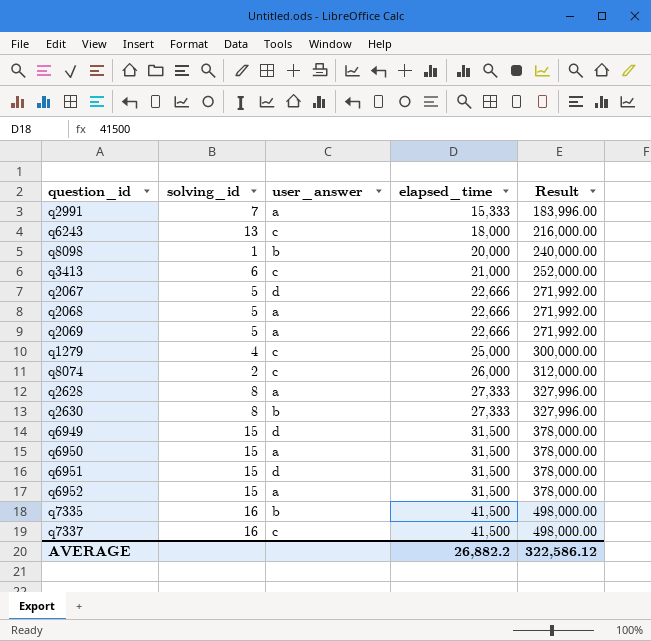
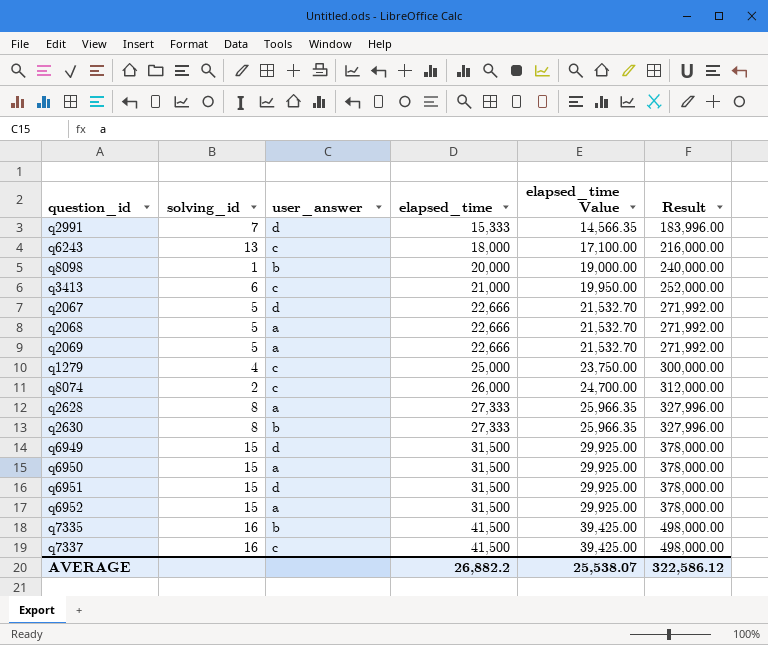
column elapsed_time Value | formula: none -> [elapsed_time] * 0.95
q2991 | user_answer: a -> d

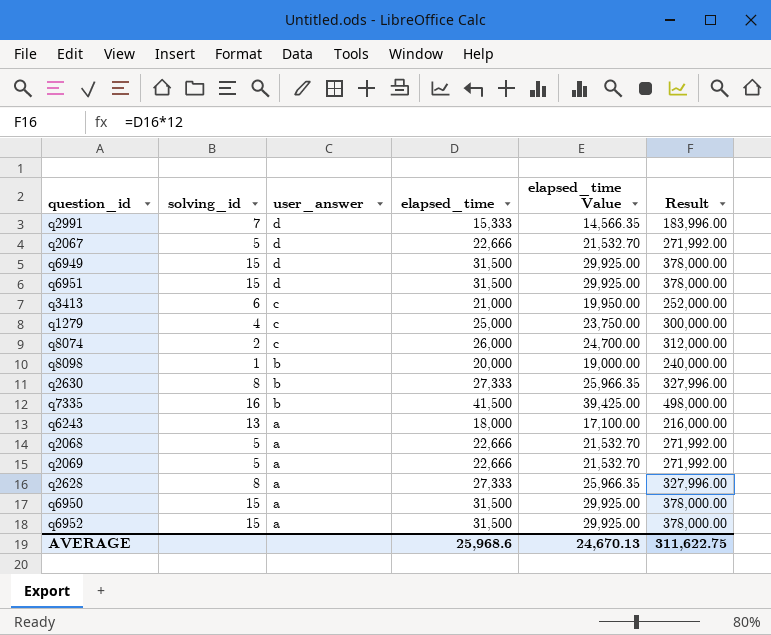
row order: elapsed_time ascending -> user_answer descending
row q7337: 16 | c | 41,500 | 39,425.00 | 498,000.00 -> none
q6243 | user_answer: c -> a
AVERAGE | elapsed_time: 26,882.2 -> 25,968.6
AVERAGE | elapsed_time Value: 25,538.07 -> 24,670.13
AVERAGE | Result: 322,586.12 -> 311,622.75

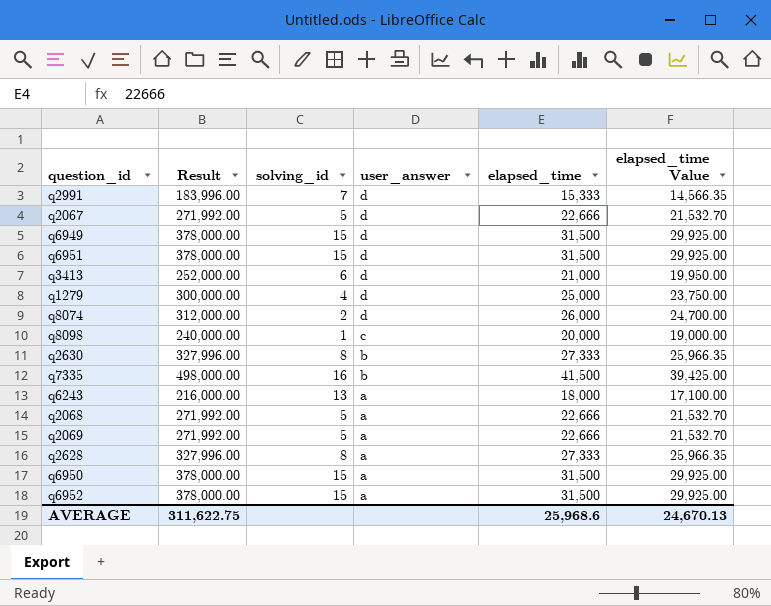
column Result | position: 6 -> 2
q3413 | user_answer: c -> d
q1279 | user_answer: c -> d
q8074 | user_answer: c -> d
q8098 | user_answer: b -> c

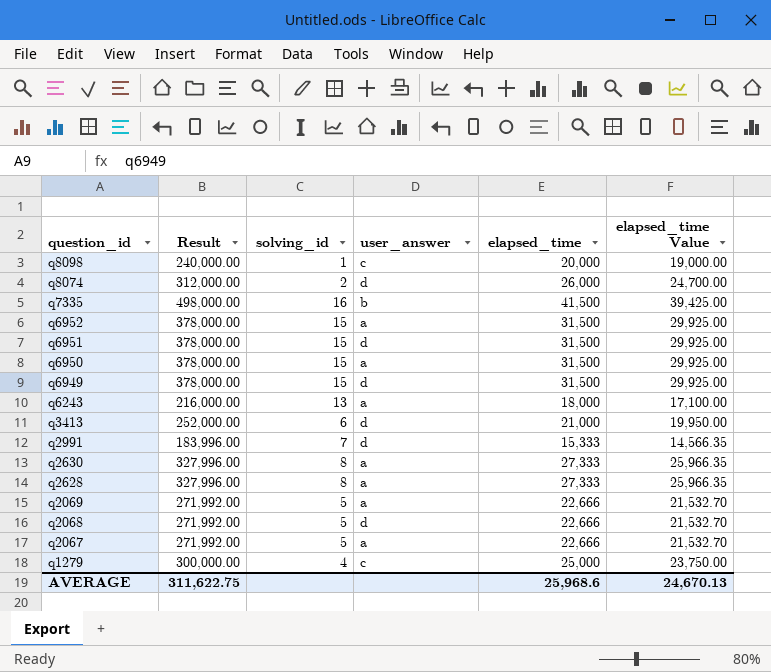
row order: user_answer descending -> question_id descending
q2630 | user_answer: b -> a
q2068 | user_answer: a -> d
q2067 | user_answer: d -> a
q1279 | user_answer: d -> c

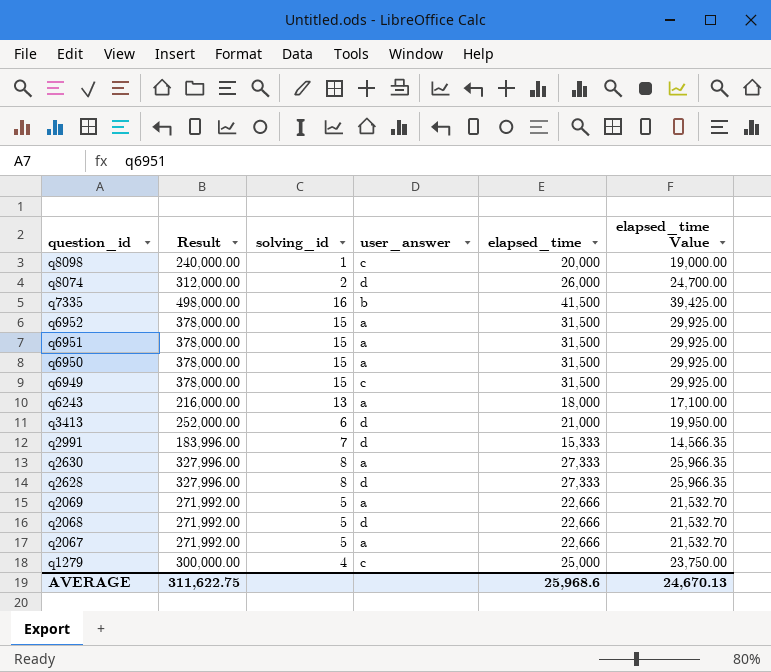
q6951 | user_answer: d -> a
q6949 | user_answer: d -> c
q2628 | user_answer: a -> d

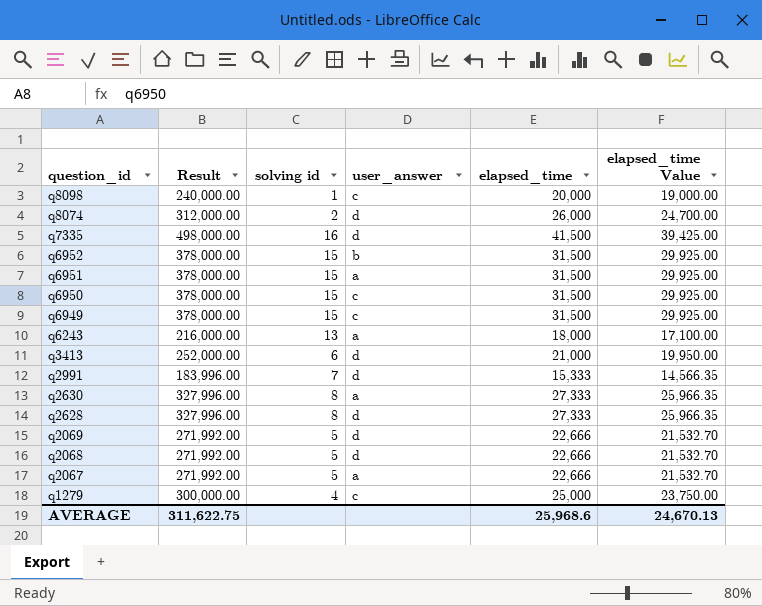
column name: solving_id -> solving id
q7335 | user_answer: b -> d
q6952 | user_answer: a -> b
q6950 | user_answer: a -> c
q2069 | user_answer: a -> d

